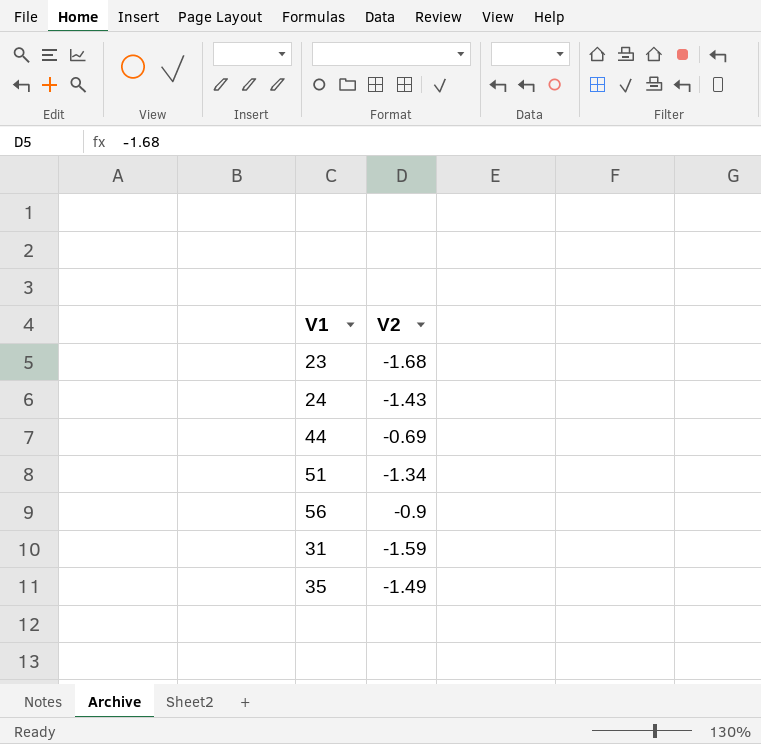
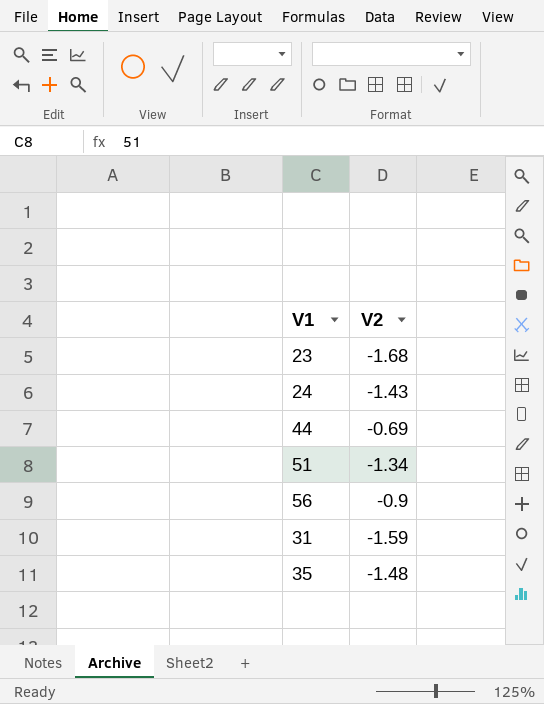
35 | V2: -1.49 -> -1.48

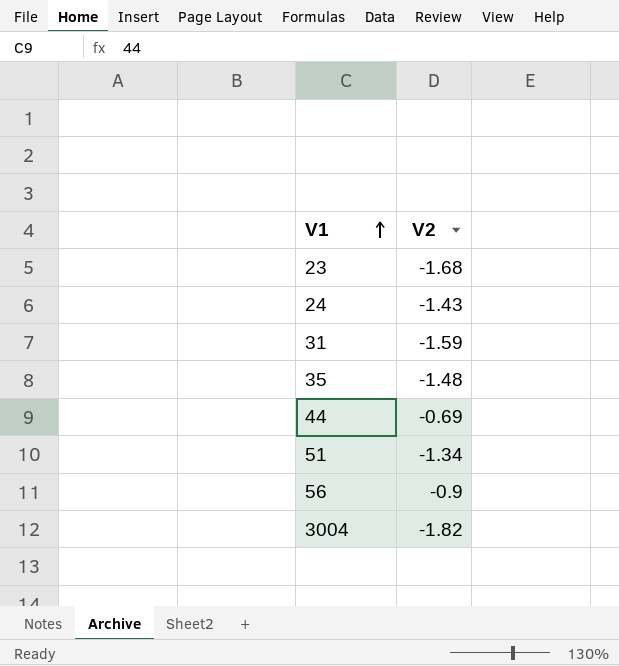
row order: none -> V1 ascending
row 3004: none -> -1.82

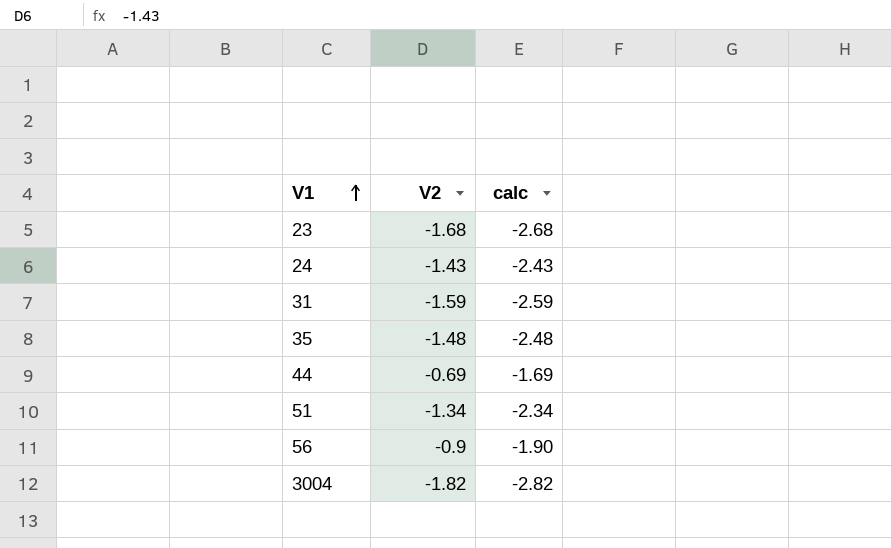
column calc | formula: none -> [V2] - 1

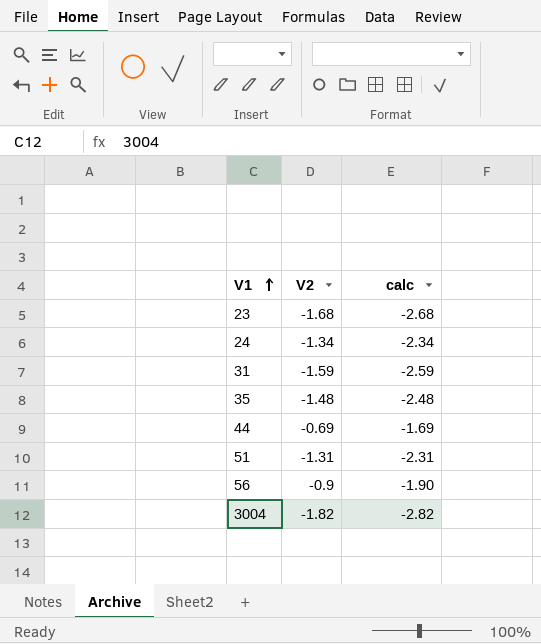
24 | V2: -1.43 -> -1.34
24 | calc: -2.43 -> -2.34
51 | V2: -1.34 -> -1.31
51 | calc: -2.34 -> -2.31

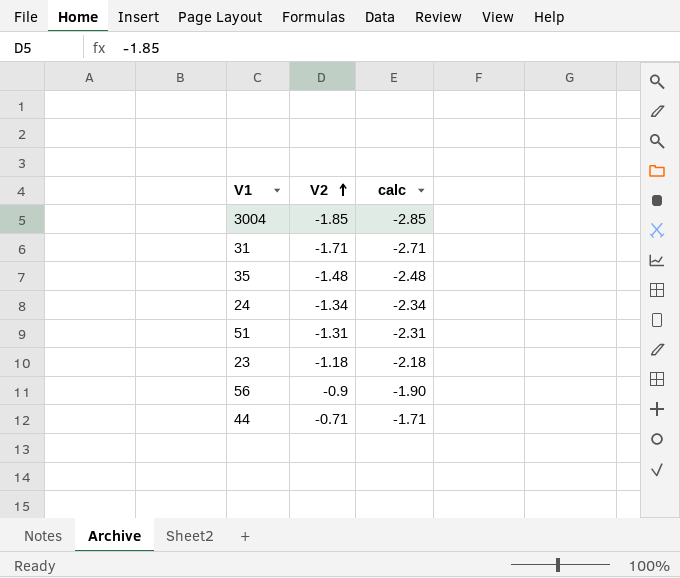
row order: V1 ascending -> V2 ascending
3004 | V2: -1.82 -> -1.85
3004 | calc: -2.82 -> -2.85
31 | V2: -1.59 -> -1.71
31 | calc: -2.59 -> -2.71
23 | V2: -1.68 -> -1.18
23 | calc: -2.68 -> -2.18
44 | V2: -0.69 -> -0.71
44 | calc: -1.69 -> -1.71

